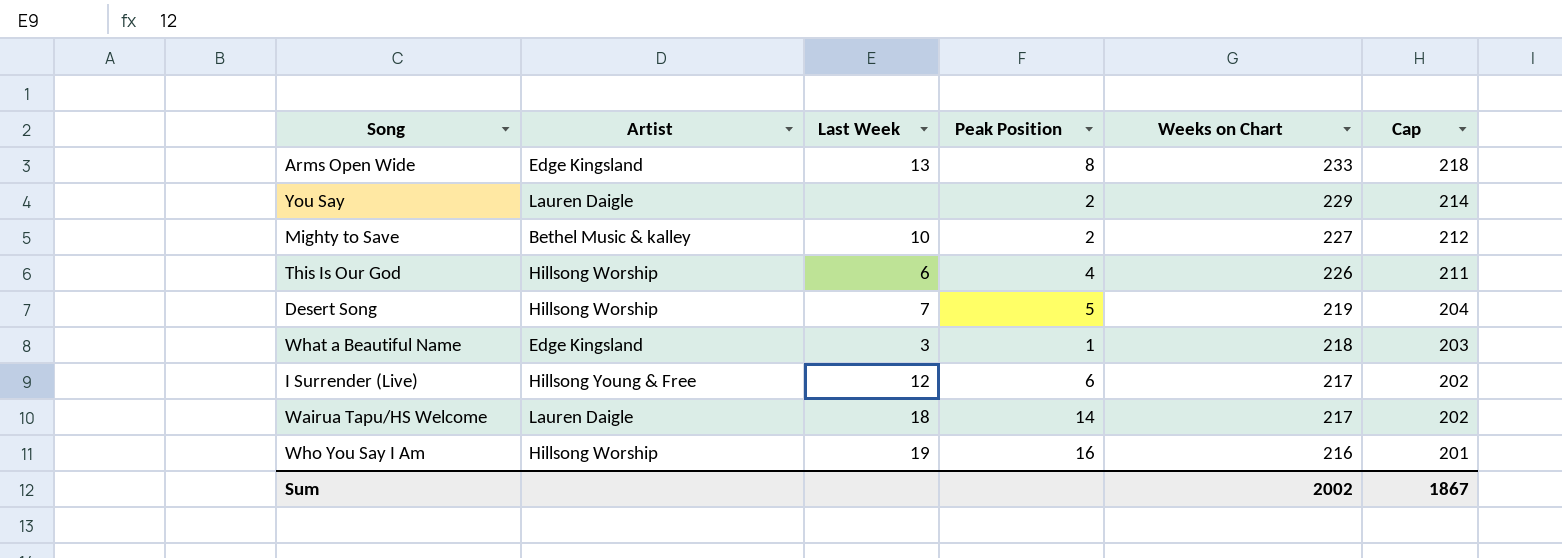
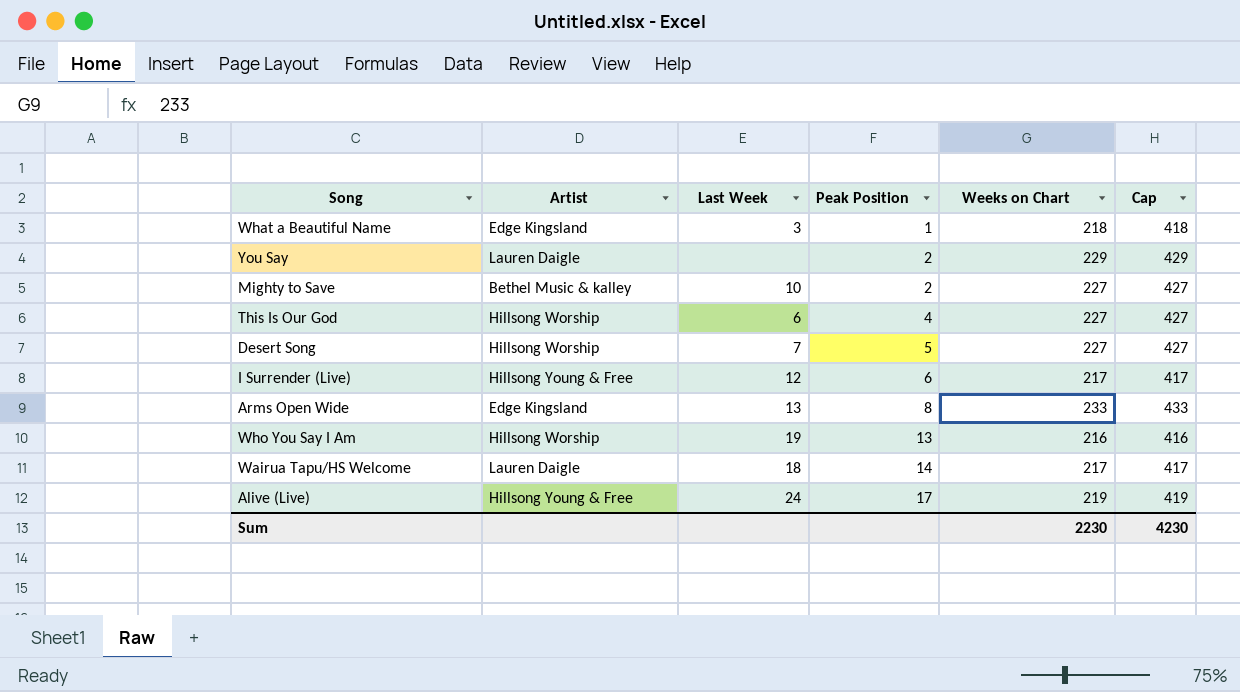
row order: Weeks on Chart descending -> Peak Position ascending
column Cap | formula: [Weeks on Chart] - 15 -> [Weeks on Chart] + 200
This Is Our God | Weeks on Chart: 226 -> 227
Desert Song | Weeks on Chart: 219 -> 227
Who You Say I Am | Peak Position: 16 -> 13
row Alive (Live): none -> Hillsong Young & Free | 24 | 17 | 219 | 419
Sum | Weeks on Chart: 2002 -> 2230
Sum | Cap: 1867 -> 4230

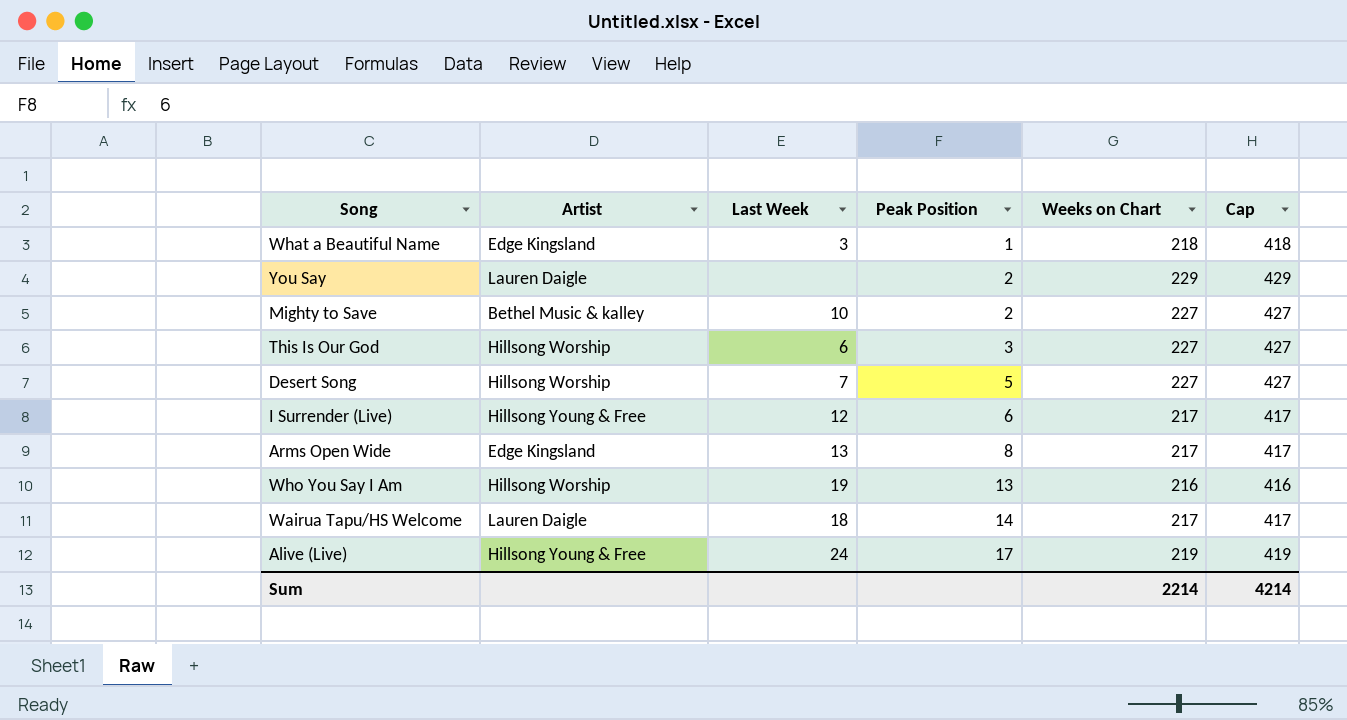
This Is Our God | Peak Position: 4 -> 3
Arms Open Wide | Weeks on Chart: 233 -> 217
Arms Open Wide | Cap: 433 -> 417
Sum | Weeks on Chart: 2230 -> 2214
Sum | Cap: 4230 -> 4214

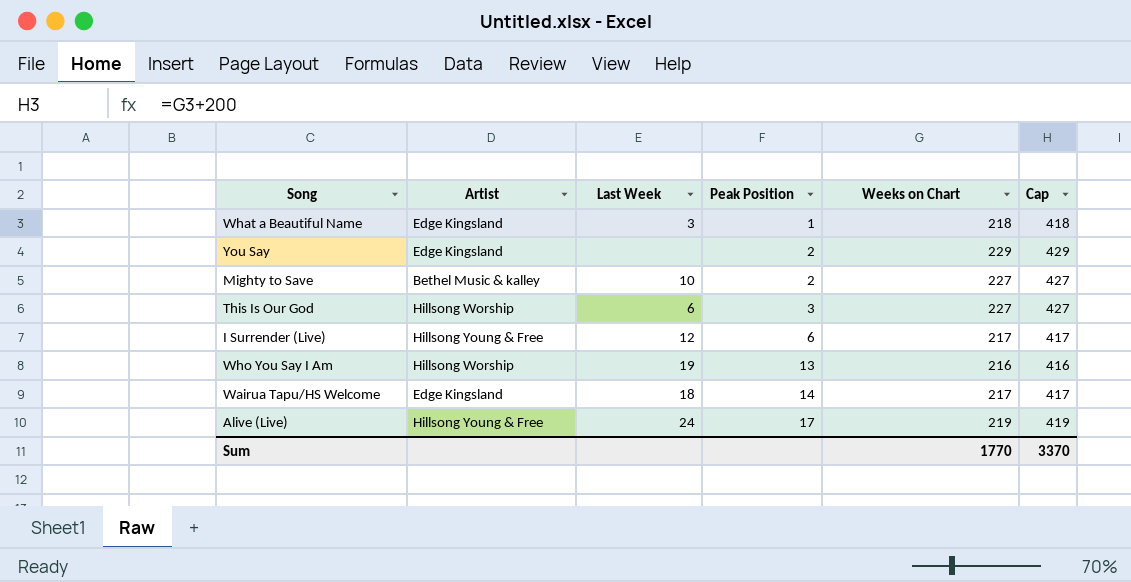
row Desert Song: Hillsong Worship | 7 | 5 | 227 | 427 -> none
row Arms Open Wide: Edge Kingsland | 13 | 8 | 217 | 417 -> none
You Say | Artist: Lauren Daigle -> Edge Kingsland
Wairua Tapu/HS Welcome | Artist: Lauren Daigle -> Edge Kingsland
Sum | Weeks on Chart: 2214 -> 1770
Sum | Cap: 4214 -> 3370

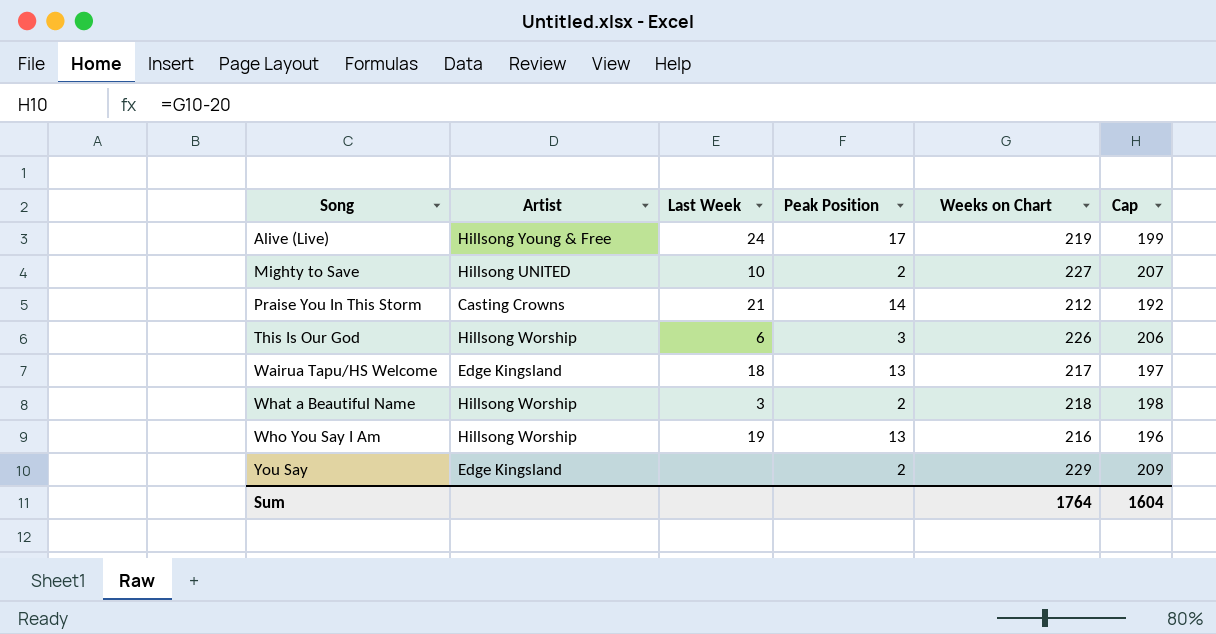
row order: Peak Position ascending -> Song ascending
column Cap | formula: [Weeks on Chart] + 200 -> [Weeks on Chart] - 20
row I Surrender (Live): Hillsong Young & Free | 12 | 6 | 217 | 417 -> none
Mighty to Save | Artist: Bethel Music & kalley -> Hillsong UNITED
row Praise You In This Storm: none -> Casting Crowns | 21 | 14 | 212 | 192
This Is Our God | Weeks on Chart: 227 -> 226
Wairua Tapu/HS Welcome | Peak Position: 14 -> 13
What a Beautiful Name | Artist: Edge Kingsland -> Hillsong Worship
What a Beautiful Name | Peak Position: 1 -> 2
Sum | Weeks on Chart: 1770 -> 1764
Sum | Cap: 3370 -> 1604

